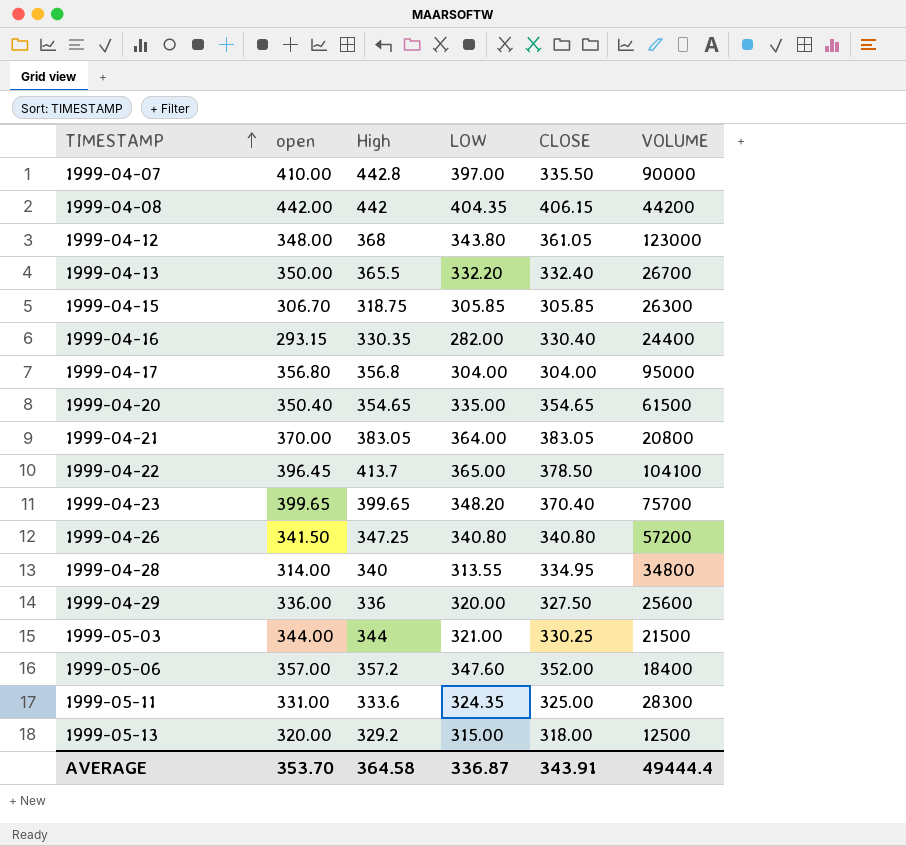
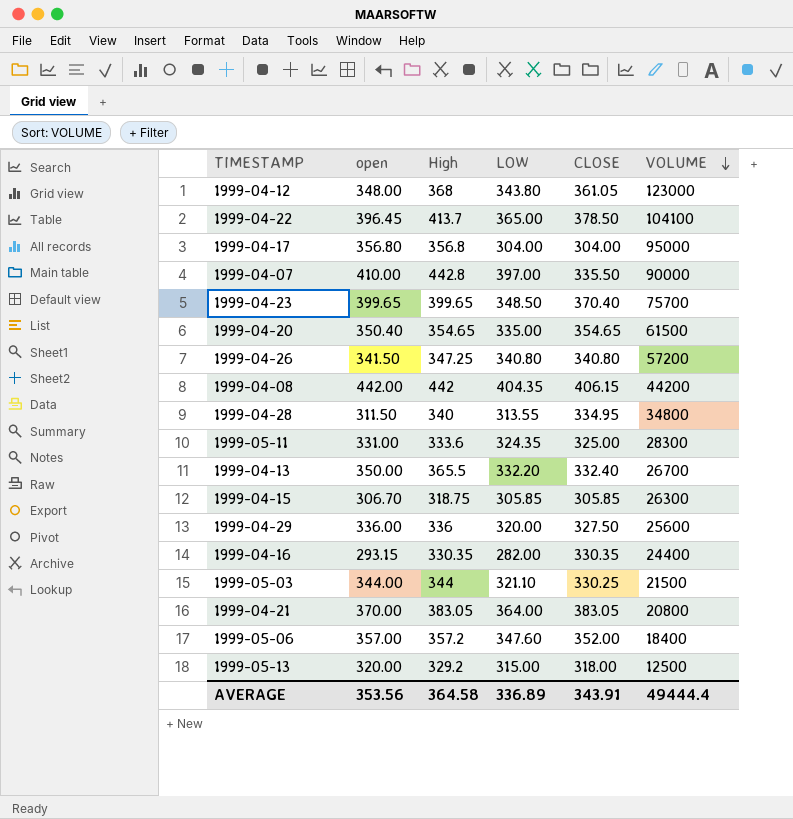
row order: TIMESTAMP ascending -> VOLUME descending
1999-04-23 | LOW: 348.20 -> 348.50
1999-04-28 | open: 314.00 -> 311.50
1999-04-16 | CLOSE: 330.40 -> 330.35
1999-05-03 | LOW: 321.00 -> 321.10
AVERAGE | open: 353.70 -> 353.56
AVERAGE | LOW: 336.87 -> 336.89

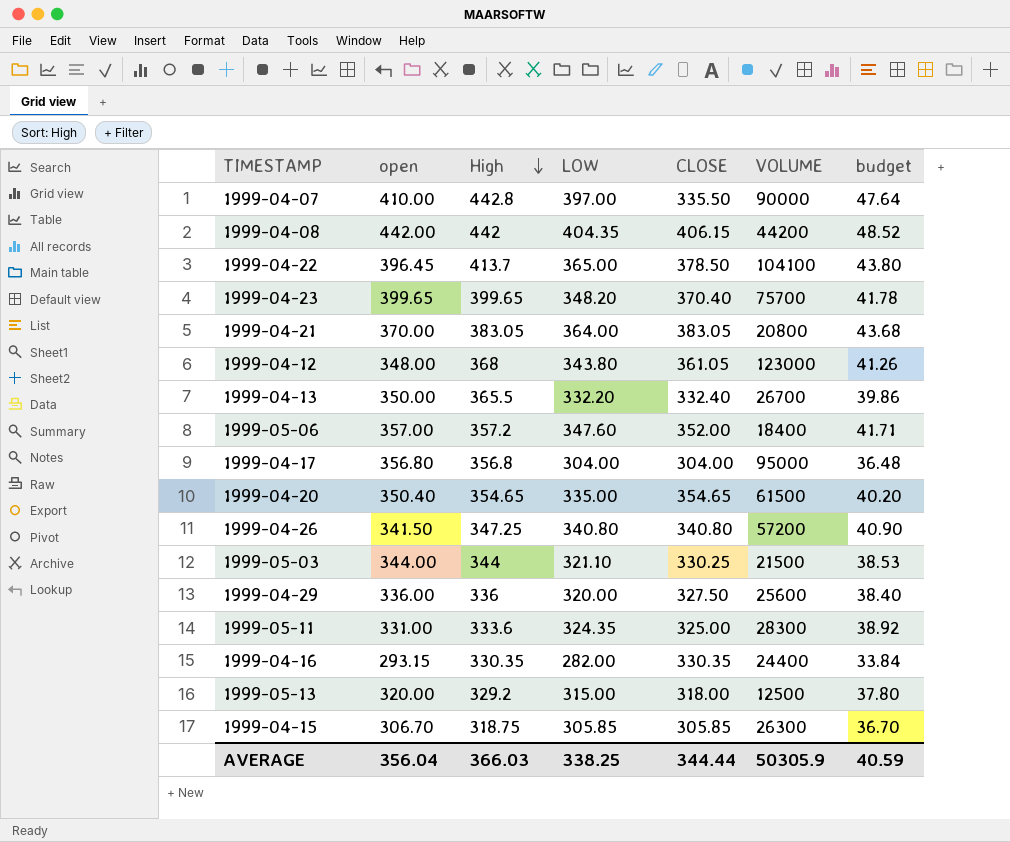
row order: VOLUME descending -> High descending
column budget | formula: none -> [LOW] * 0.12
row 1999-04-28: 311.50 | 340 | 313.55 | 334.95 | 34800 -> none
1999-04-23 | LOW: 348.50 -> 348.20
AVERAGE | open: 353.56 -> 356.04
AVERAGE | High: 364.58 -> 366.03
AVERAGE | LOW: 336.89 -> 338.25
AVERAGE | CLOSE: 343.91 -> 344.44
AVERAGE | VOLUME: 49444.4 -> 50305.9

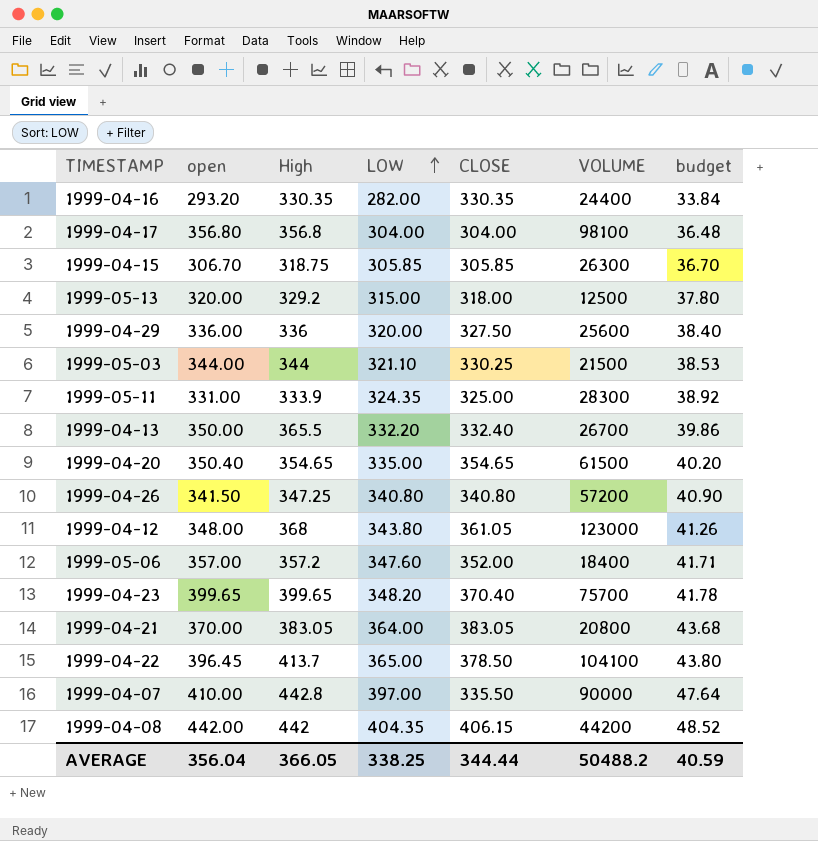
row order: High descending -> LOW ascending
1999-04-16 | open: 293.15 -> 293.20
1999-04-17 | VOLUME: 95000 -> 98100
1999-05-11 | High: 333.6 -> 333.9
AVERAGE | High: 366.03 -> 366.05
AVERAGE | VOLUME: 50305.9 -> 50488.2

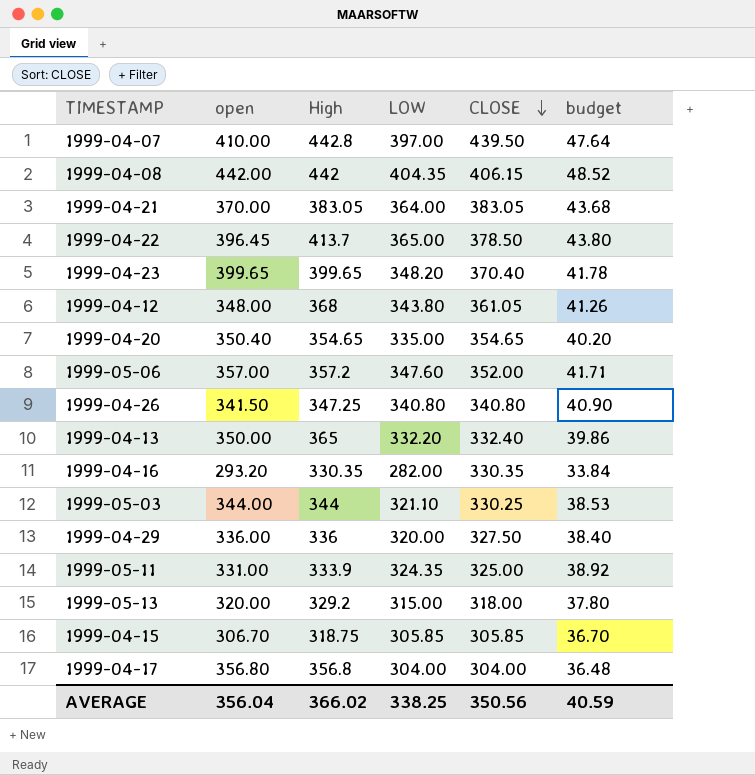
row order: LOW ascending -> CLOSE descending
column VOLUME | position: 6 -> none
1999-04-07 | CLOSE: 335.50 -> 439.50
1999-04-13 | High: 365.5 -> 365
AVERAGE | High: 366.05 -> 366.02
AVERAGE | CLOSE: 344.44 -> 350.56

